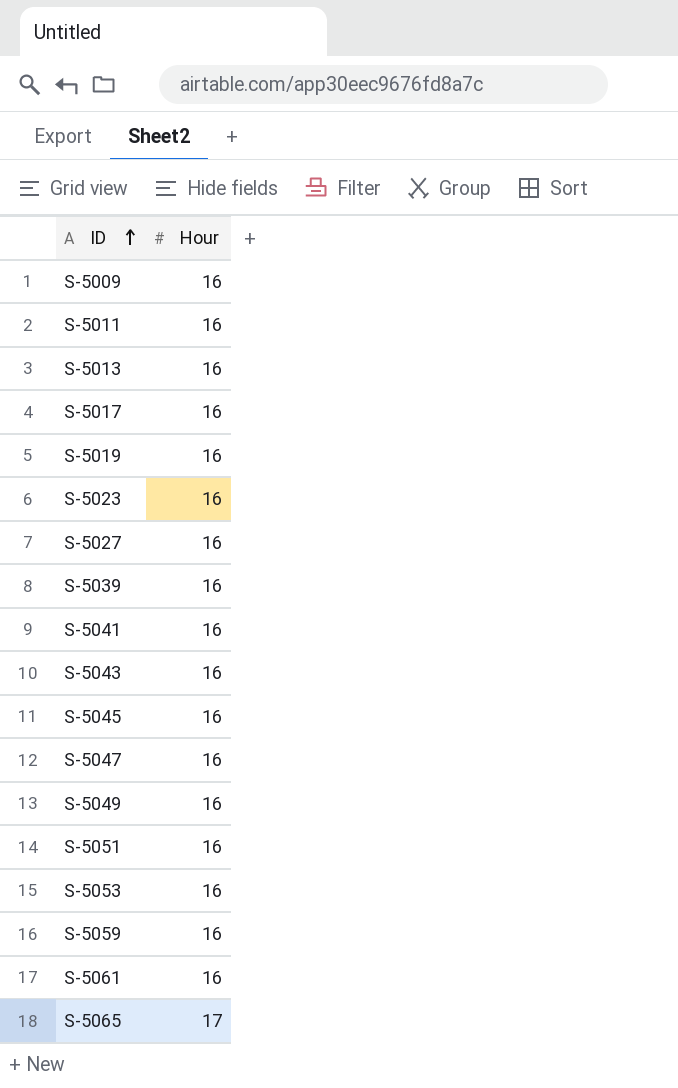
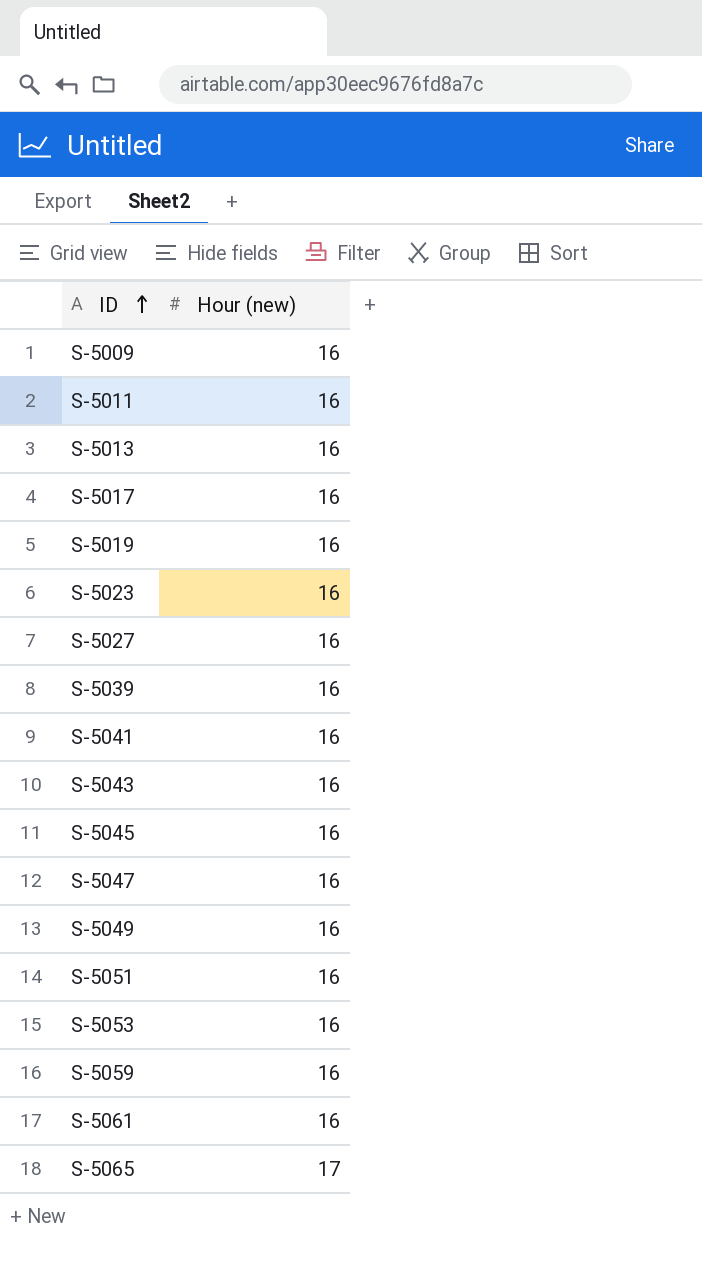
column name: Hour -> Hour (new)

